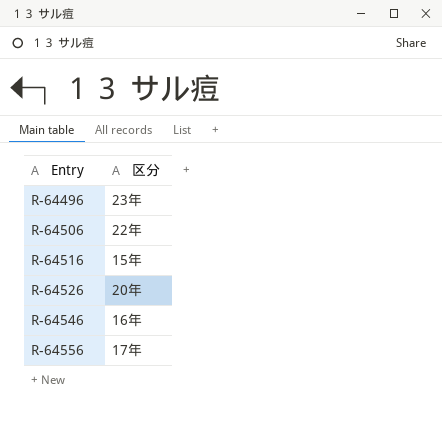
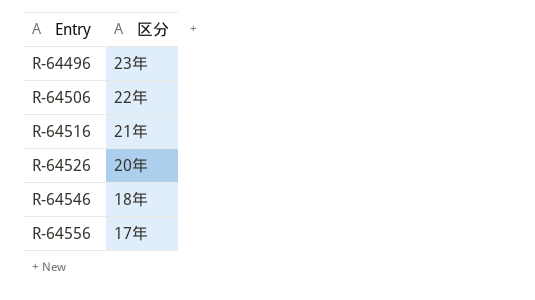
R-64516 | 区分: 15年 -> 21年
R-64546 | 区分: 16年 -> 18年

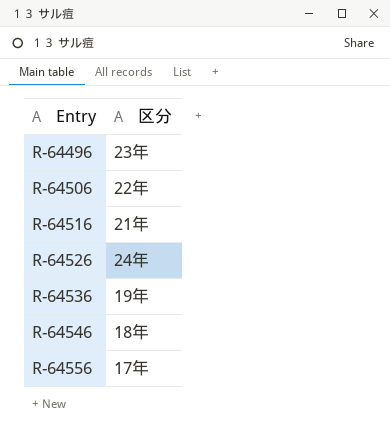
R-64526 | 区分: 20年 -> 24年
row R-64536: none -> 19年

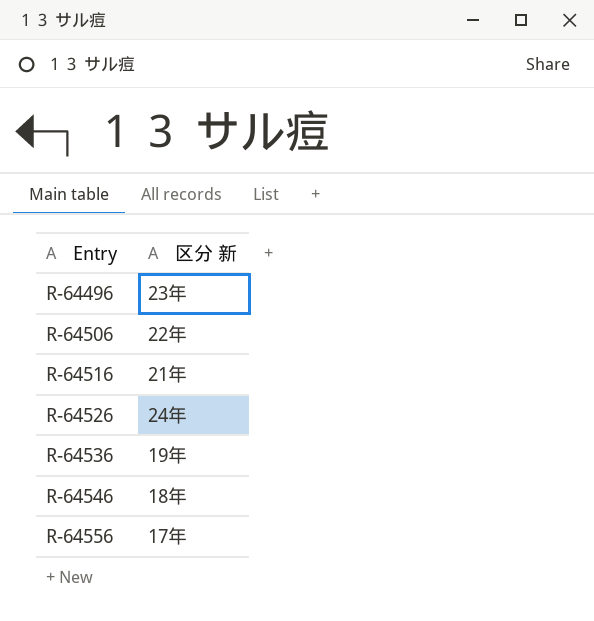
column name: 区分 -> 区分 新

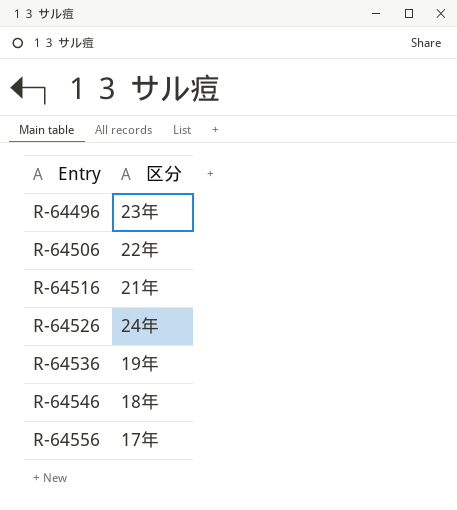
column name: 区分 新 -> 区分

